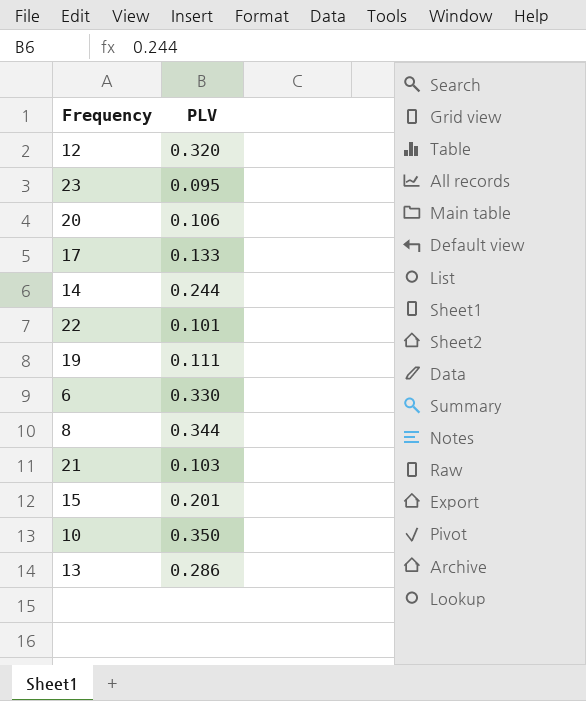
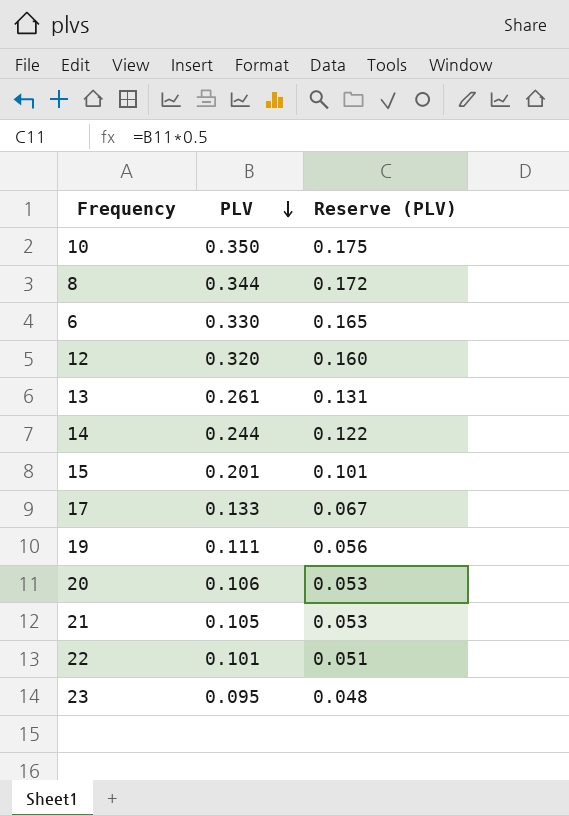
row order: none -> PLV descending
column Reserve (PLV) | formula: none -> [PLV] * 0.5
13 | PLV: 0.286 -> 0.261
21 | PLV: 0.103 -> 0.105

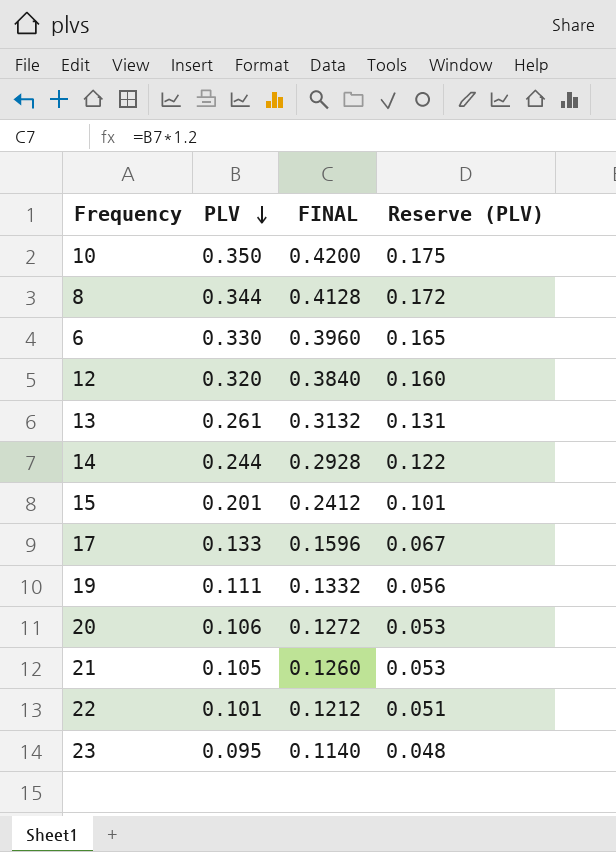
column FINAL | formula: none -> [PLV] * 1.2

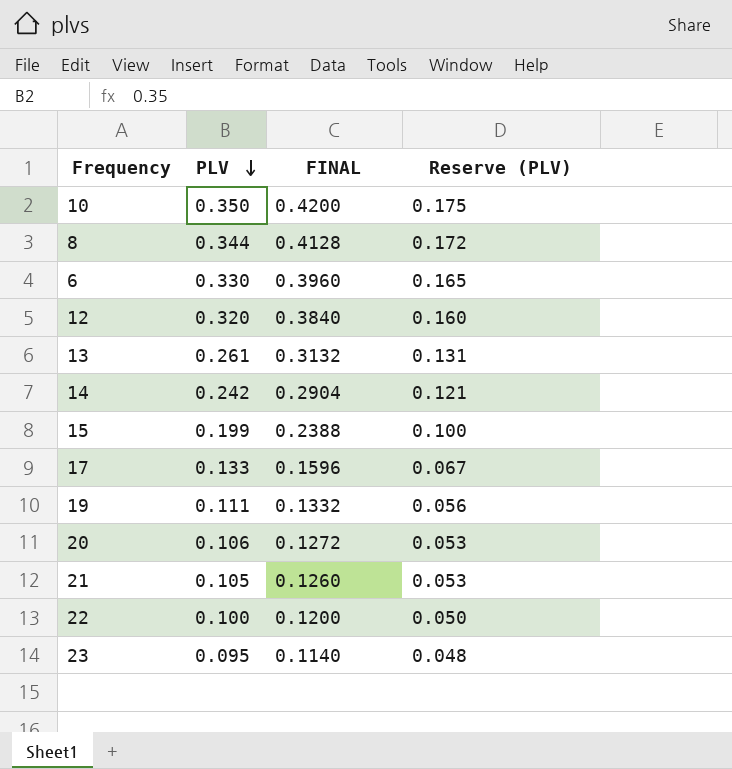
14 | PLV: 0.244 -> 0.242
14 | FINAL: 0.2928 -> 0.2904
14 | Reserve (PLV): 0.122 -> 0.121
15 | PLV: 0.201 -> 0.199
15 | FINAL: 0.2412 -> 0.2388
15 | Reserve (PLV): 0.101 -> 0.100
22 | PLV: 0.101 -> 0.100
22 | FINAL: 0.1212 -> 0.1200
22 | Reserve (PLV): 0.051 -> 0.050

